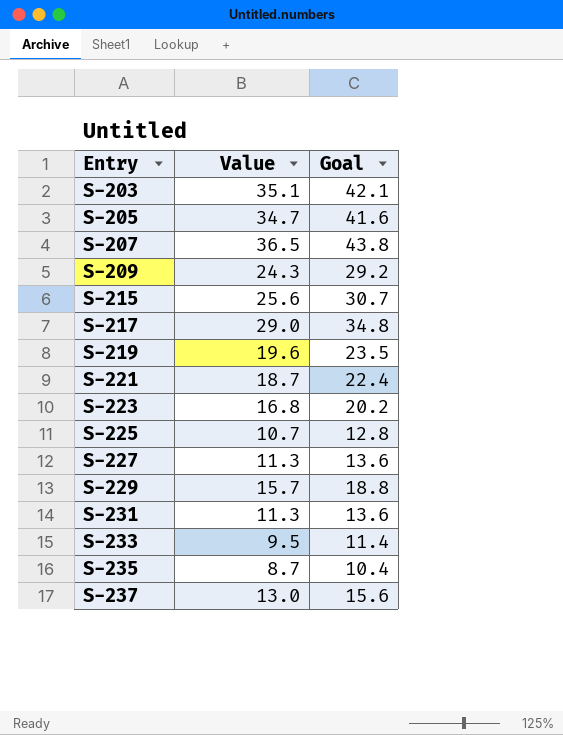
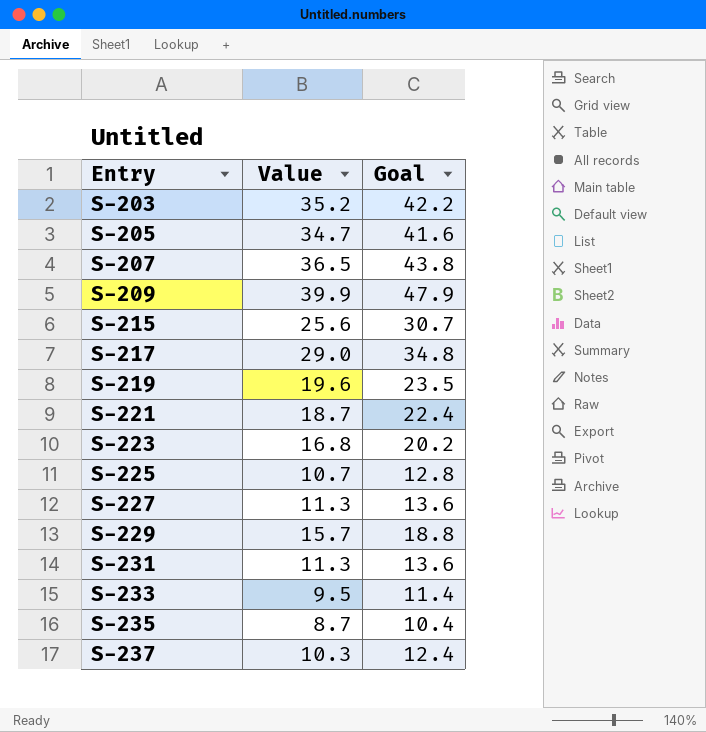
S-203 | Value: 35.1 -> 35.2
S-203 | Goal: 42.1 -> 42.2
S-209 | Value: 24.3 -> 39.9
S-209 | Goal: 29.2 -> 47.9
S-237 | Value: 13.0 -> 10.3
S-237 | Goal: 15.6 -> 12.4

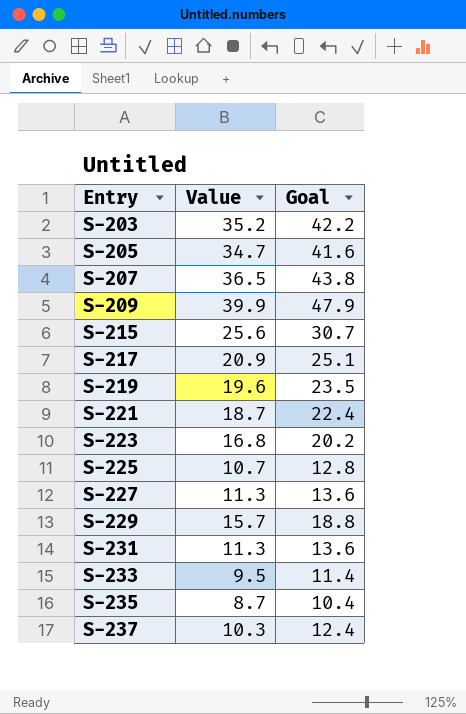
S-217 | Value: 29.0 -> 20.9
S-217 | Goal: 34.8 -> 25.1

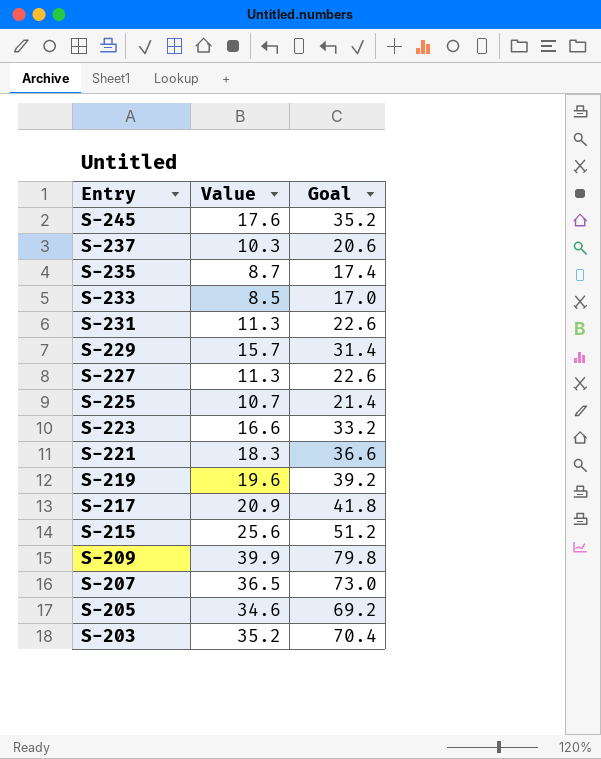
row order: Entry ascending -> Entry descending
column Goal | formula: [Value] * 1.2 -> [Value] * 2
row S-245: none -> 17.6 | 35.2
S-233 | Value: 9.5 -> 8.5
S-223 | Value: 16.8 -> 16.6
S-221 | Value: 18.7 -> 18.3
S-205 | Value: 34.7 -> 34.6

